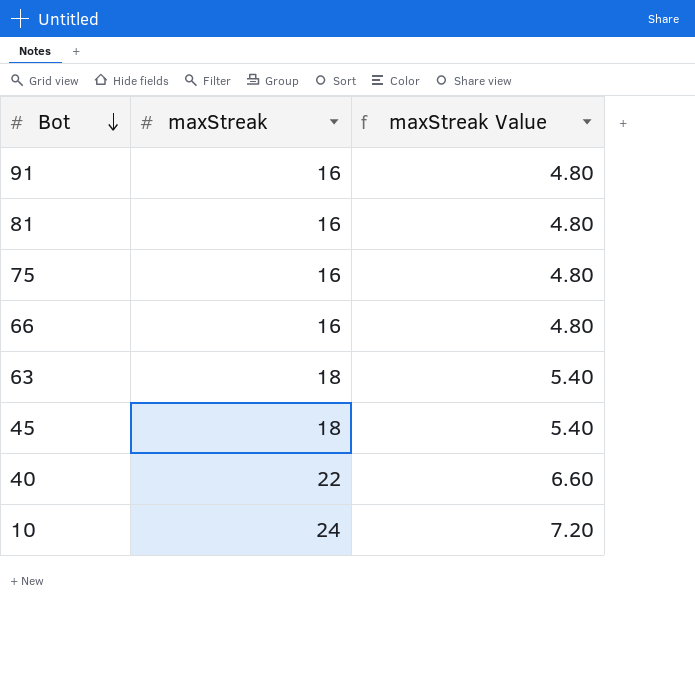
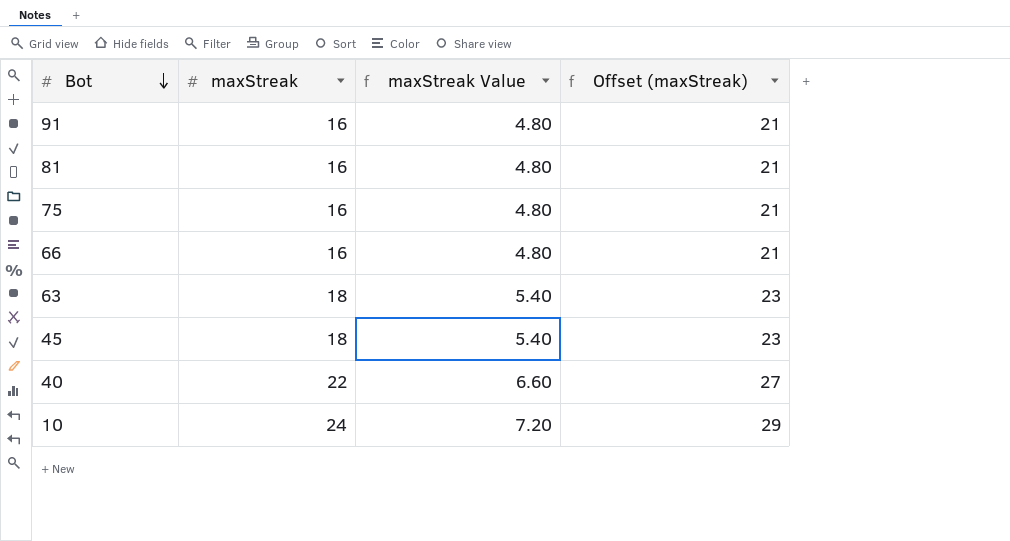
column Offset (maxStreak) | formula: none -> [maxStreak] + 5

